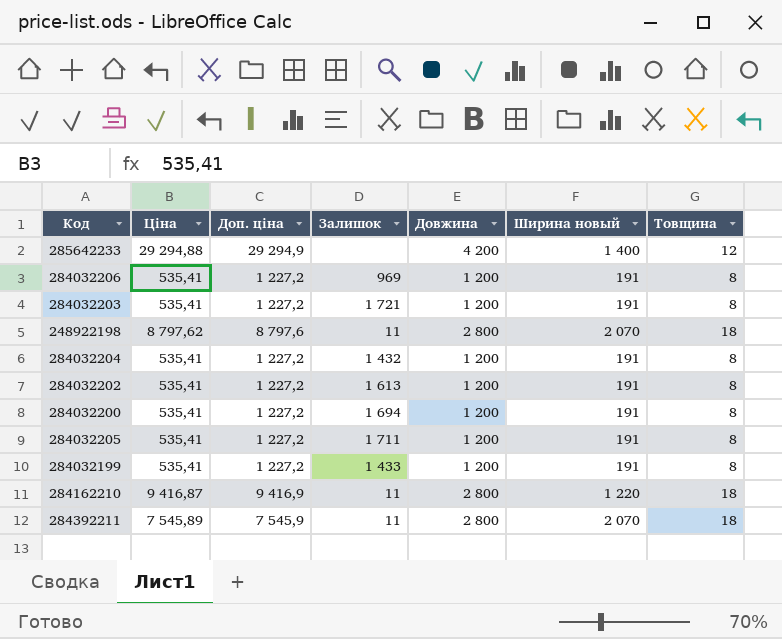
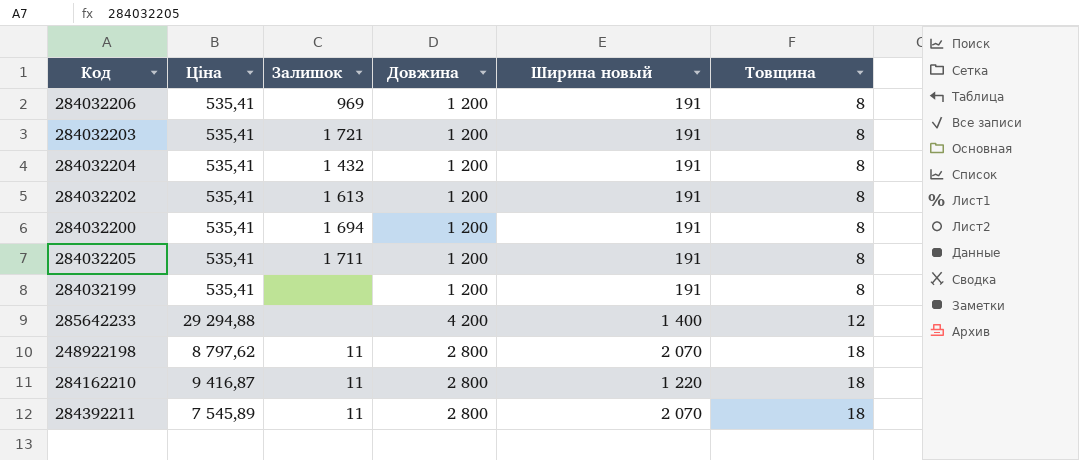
row order: none -> Товщина ascending
column Доп. ціна | position: 3 -> none
284032199 | Залишок: 1 433 -> none

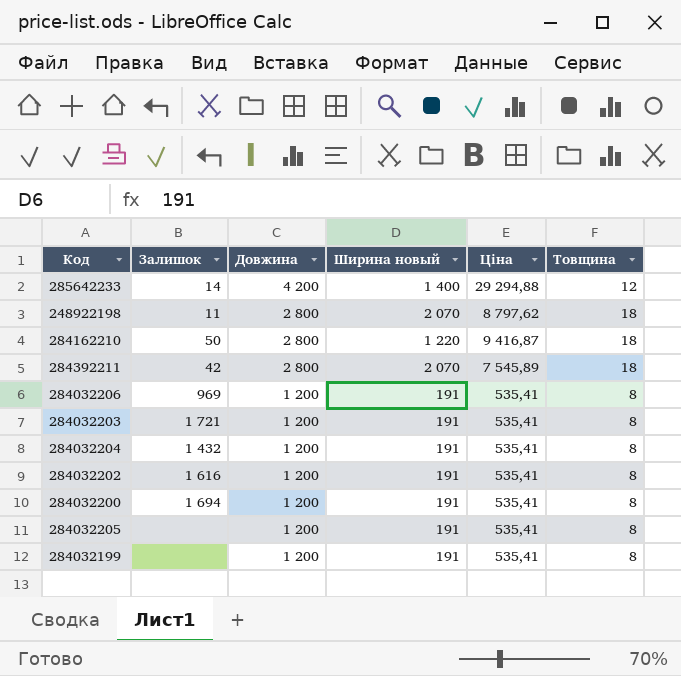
row order: Товщина ascending -> Довжина descending
column Ціна | position: 2 -> 5
285642233 | Залишок: none -> 14
284162210 | Залишок: 11 -> 50
284392211 | Залишок: 11 -> 42
284032202 | Залишок: 1 613 -> 1 616
284032205 | Залишок: 1 711 -> none

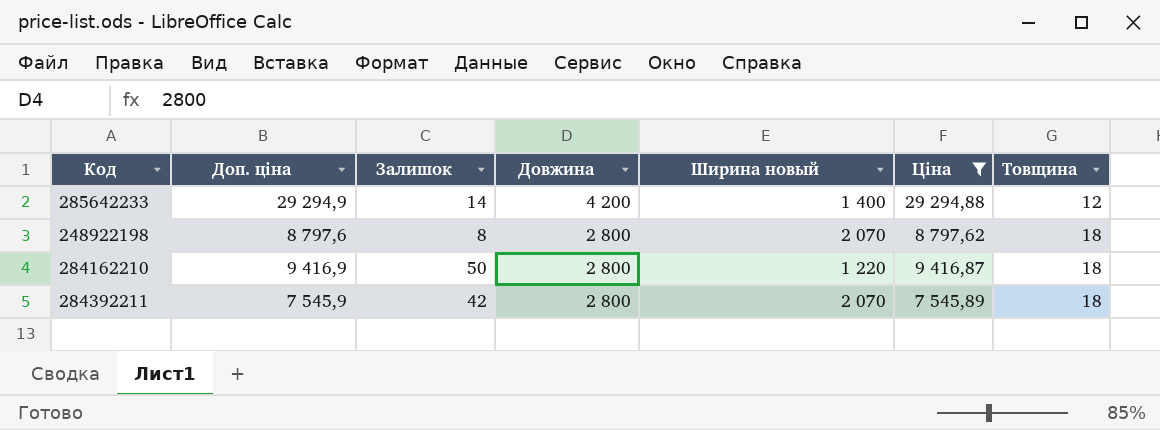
filter: none -> Ціна != 535,41
column Доп. ціна | position: none -> 2
248922198 | Залишок: 11 -> 8

